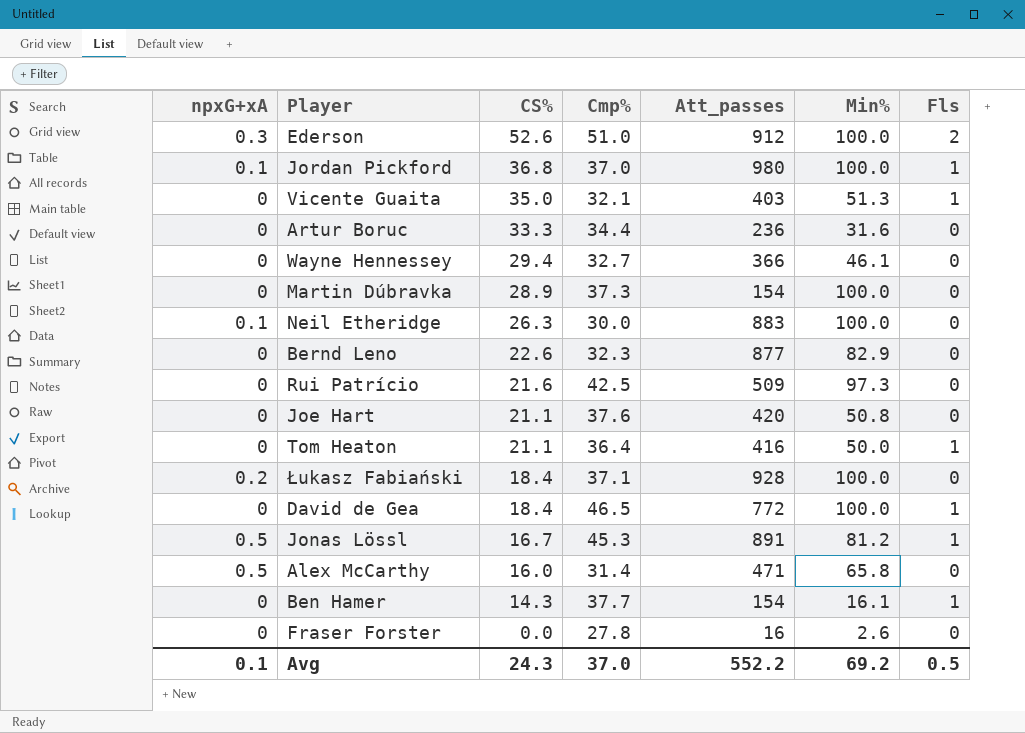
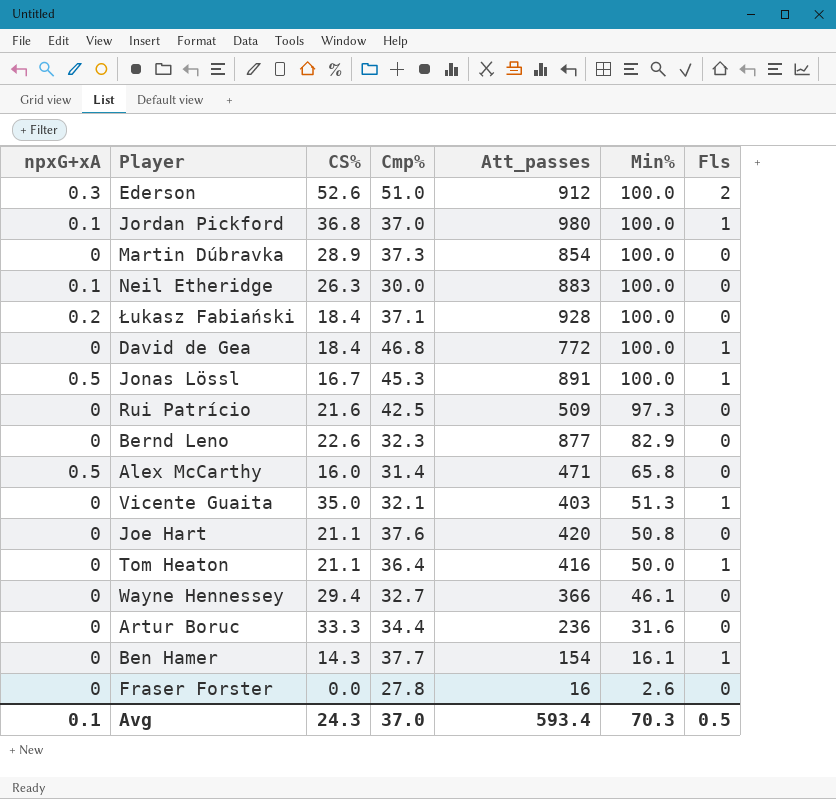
row order: CS% descending -> Min% descending
Martin Dúbravka | Att_passes: 154 -> 854
David de Gea | Cmp%: 46.5 -> 46.8
Jonas Lössl | Min%: 81.2 -> 100.0
Avg | Att_passes: 552.2 -> 593.4
Avg | Min%: 69.2 -> 70.3

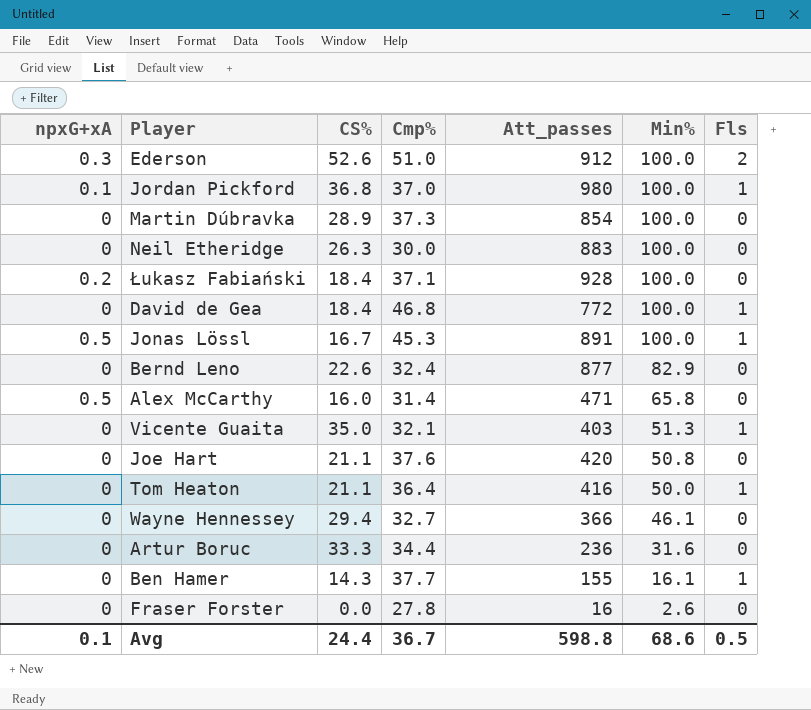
row Rui Patrício: 0 | 21.6 | 42.5 | 509 | 97.3 | 0 -> none
Neil Etheridge | npxG+xA: 0.1 -> 0
Bernd Leno | Cmp%: 32.3 -> 32.4
Ben Hamer | Att_passes: 154 -> 155
Avg | CS%: 24.3 -> 24.4
Avg | Cmp%: 37.0 -> 36.7
Avg | Att_passes: 593.4 -> 598.8
Avg | Min%: 70.3 -> 68.6

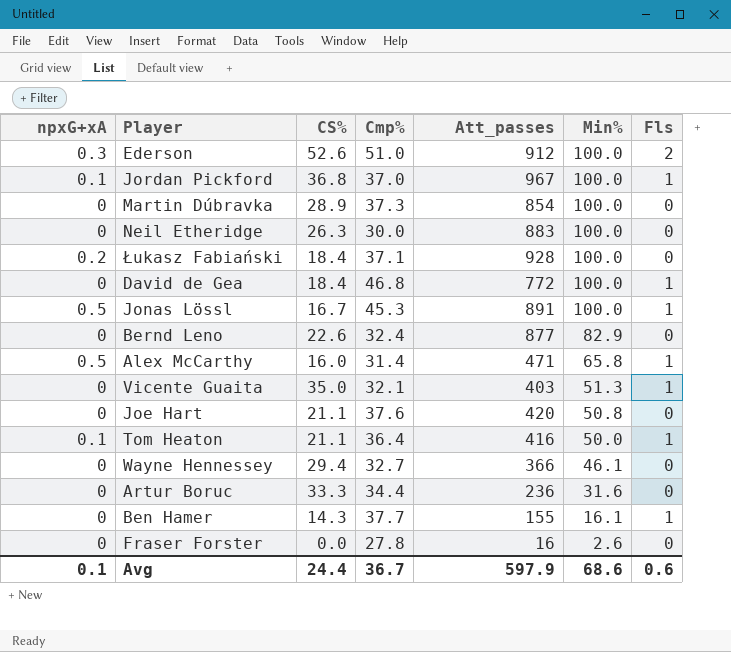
Jordan Pickford | Att_passes: 980 -> 967
Alex McCarthy | Fls: 0 -> 1
Tom Heaton | npxG+xA: 0 -> 0.1
Avg | Att_passes: 598.8 -> 597.9
Avg | Fls: 0.5 -> 0.6

